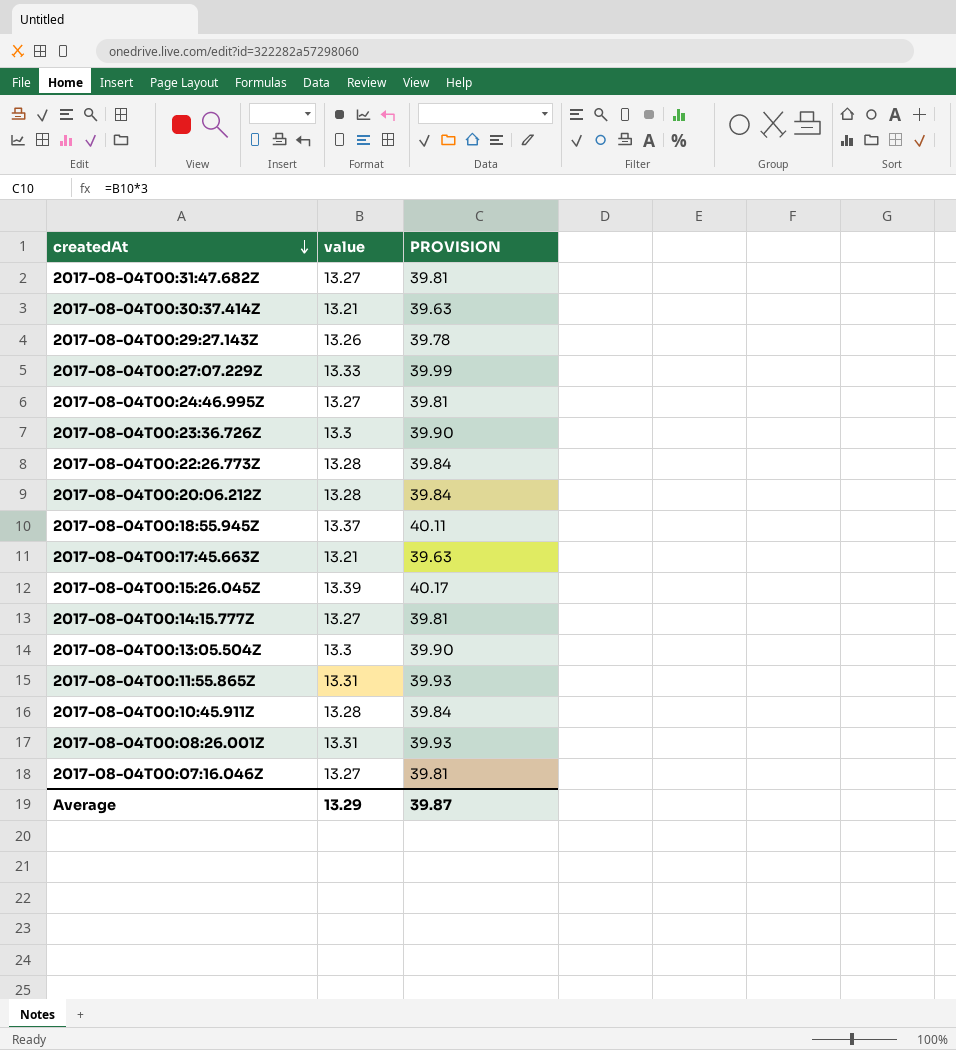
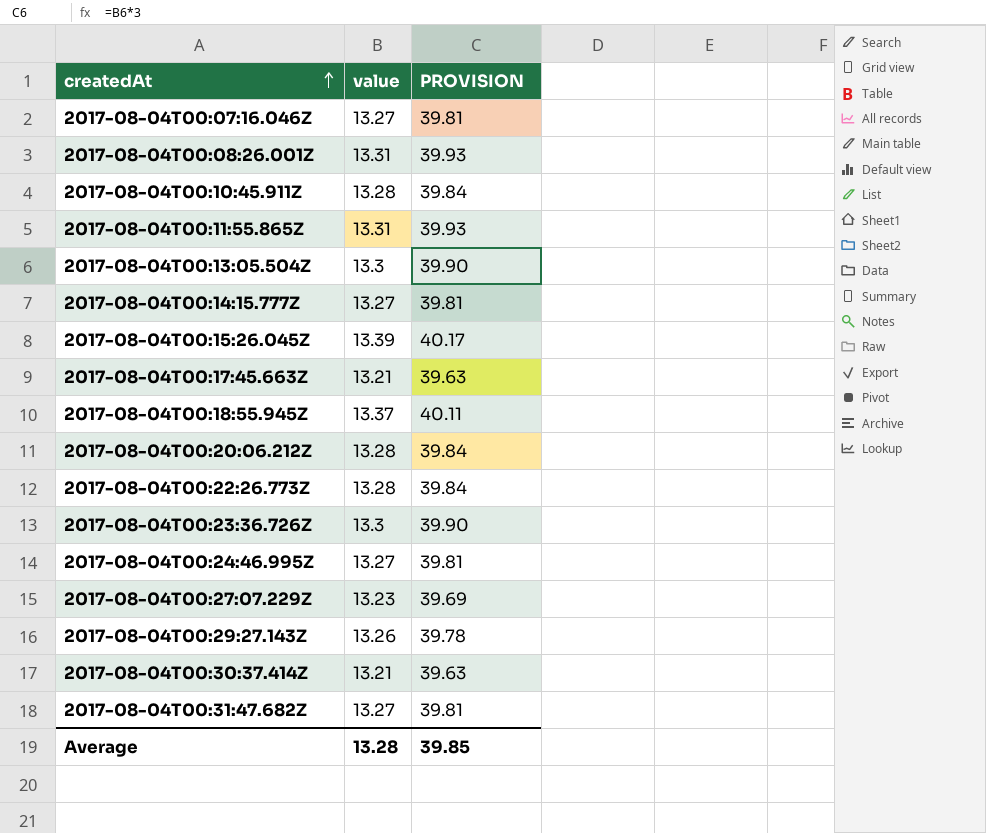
row order: createdAt descending -> createdAt ascending
2017-08-04T00:27:07.229Z | value: 13.33 -> 13.23
2017-08-04T00:27:07.229Z | PROVISION: 39.99 -> 39.69
Average | value: 13.29 -> 13.28
Average | PROVISION: 39.87 -> 39.85

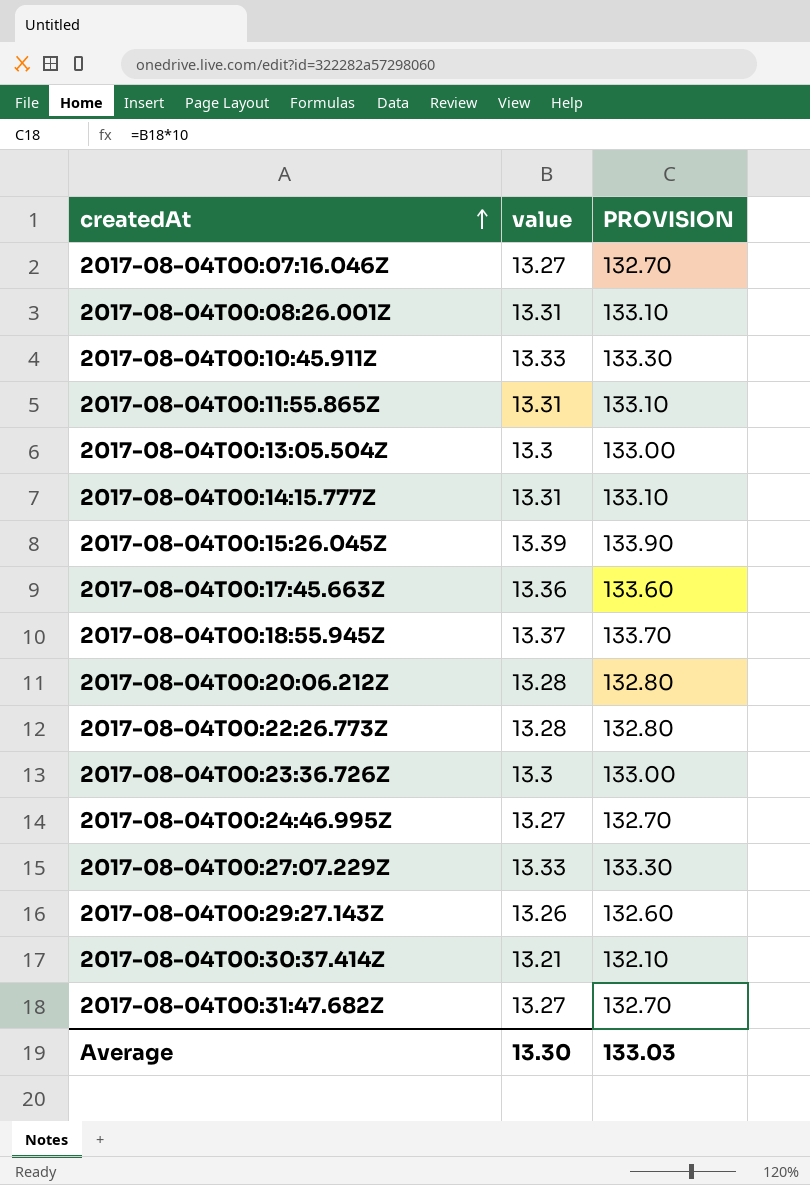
column PROVISION | formula: [value] * 3 -> [value] * 10
2017-08-04T00:10:45.911Z | value: 13.28 -> 13.33
2017-08-04T00:14:15.777Z | value: 13.27 -> 13.31
2017-08-04T00:17:45.663Z | value: 13.21 -> 13.36
2017-08-04T00:27:07.229Z | value: 13.23 -> 13.33
Average | value: 13.28 -> 13.30
Average | PROVISION: 39.85 -> 133.03

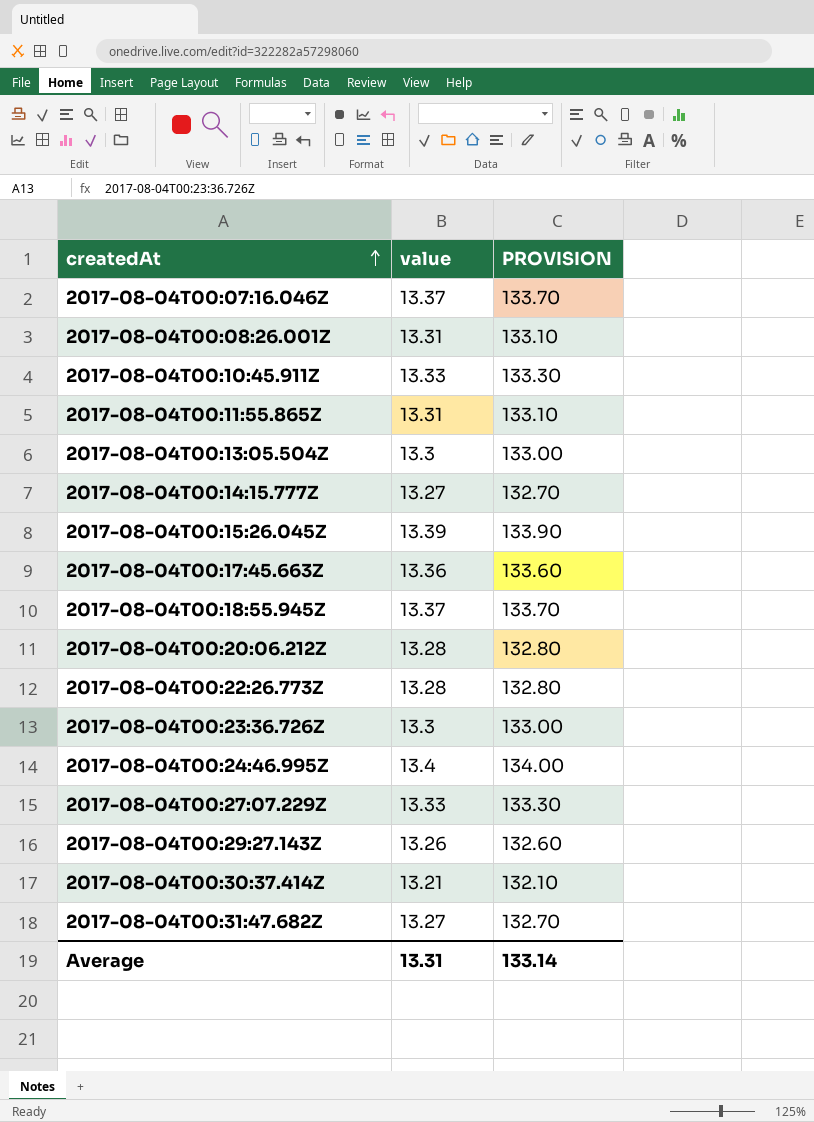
2017-08-04T00:07:16.046Z | value: 13.27 -> 13.37
2017-08-04T00:07:16.046Z | PROVISION: 132.70 -> 133.70
2017-08-04T00:14:15.777Z | value: 13.31 -> 13.27
2017-08-04T00:14:15.777Z | PROVISION: 133.10 -> 132.70
2017-08-04T00:24:46.995Z | value: 13.27 -> 13.4
2017-08-04T00:24:46.995Z | PROVISION: 132.70 -> 134.00
Average | value: 13.30 -> 13.31
Average | PROVISION: 133.03 -> 133.14

